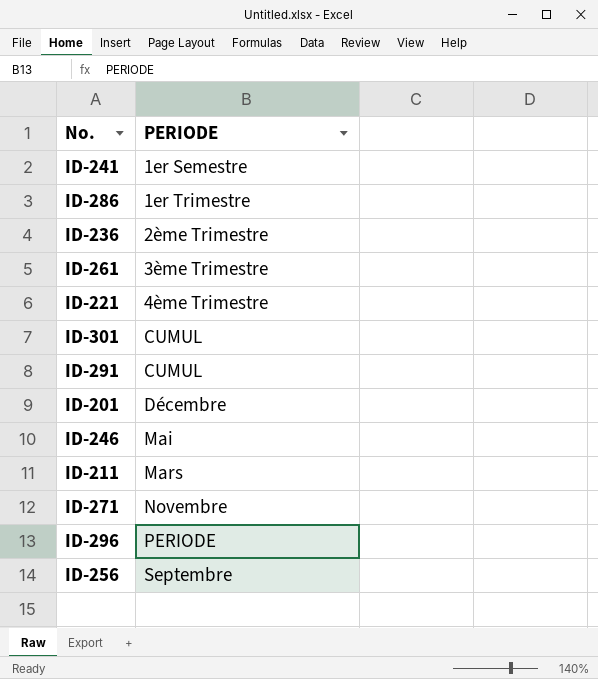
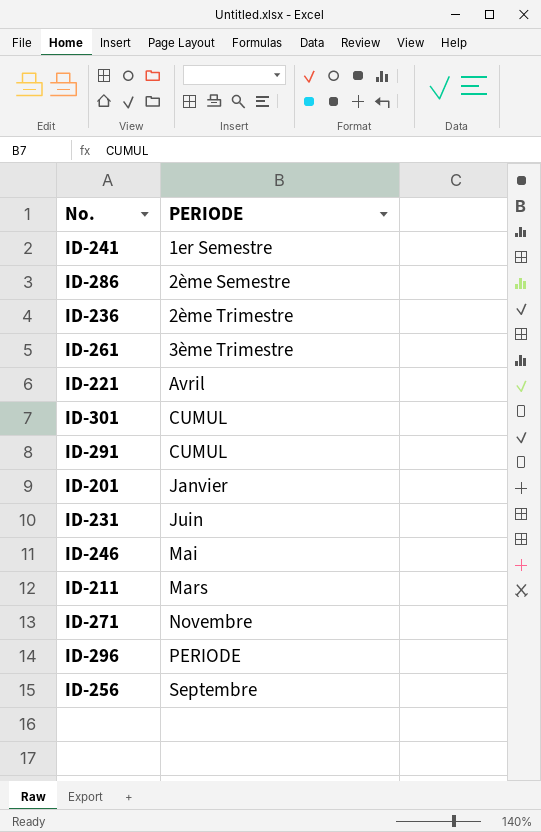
ID-286 | PERIODE: 1er Trimestre -> 2ème Semestre
ID-221 | PERIODE: 4ème Trimestre -> Avril
ID-201 | PERIODE: Décembre -> Janvier
row ID-231: none -> Juin

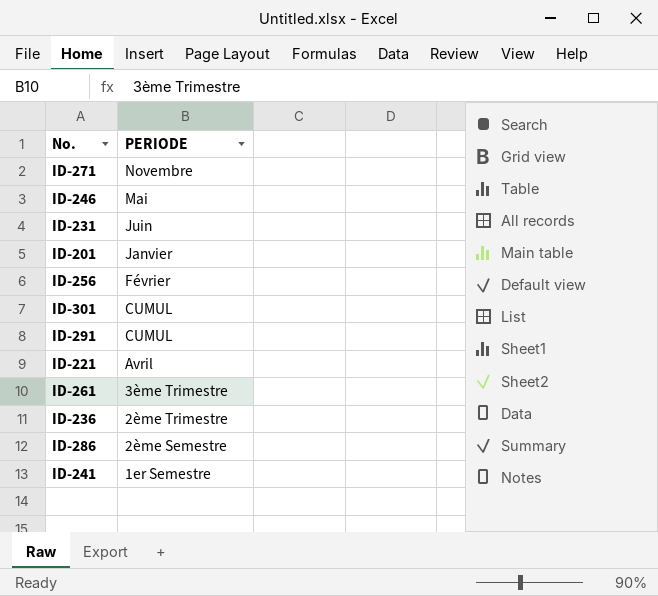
row order: PERIODE ascending -> PERIODE descending
row ID-211: Mars -> none
row ID-296: PERIODE -> none
ID-256 | PERIODE: Septembre -> Février

